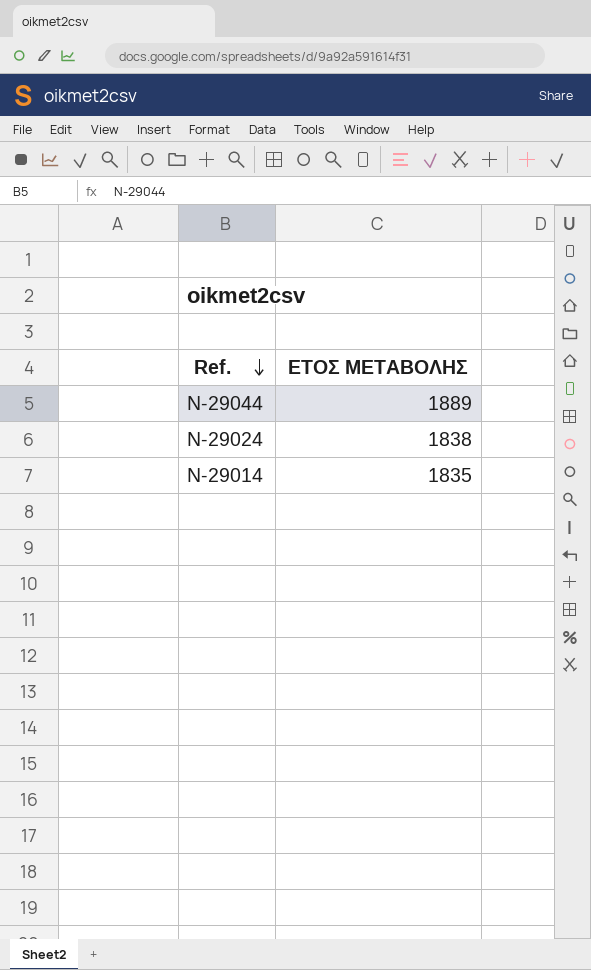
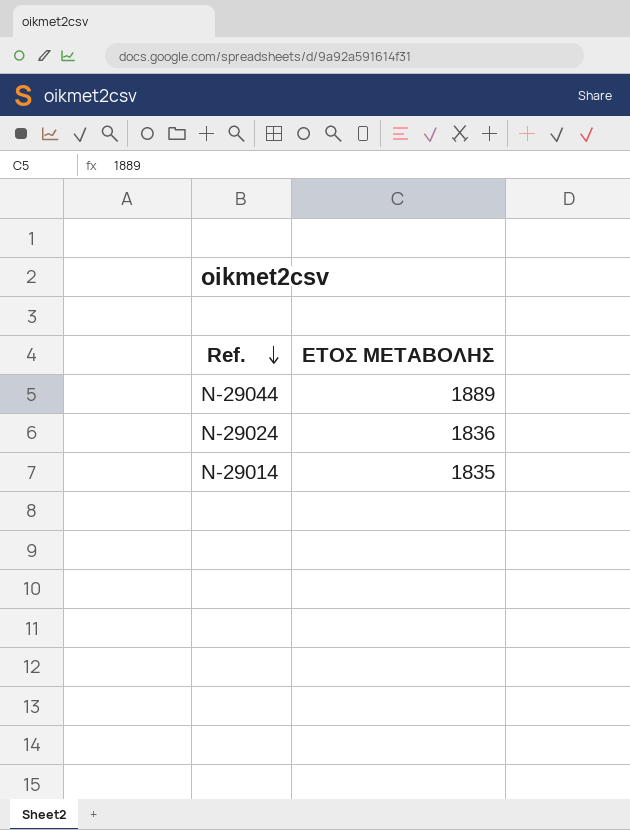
N-29024 | ΕΤΟΣ ΜΕΤΑΒΟΛΗΣ: 1838 -> 1836

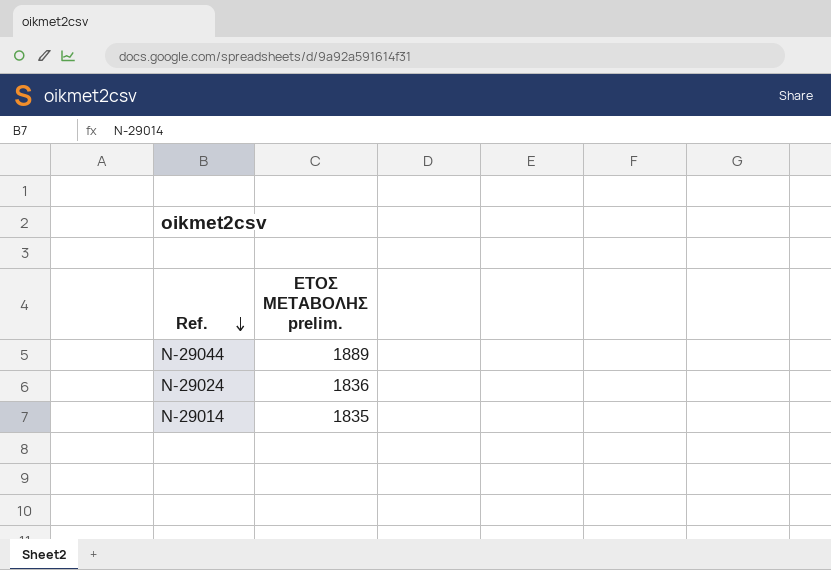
column name: ΕΤΟΣ ΜΕΤΑΒΟΛΗΣ -> ΕΤΟΣ ΜΕΤΑΒΟΛΗΣ prelim.

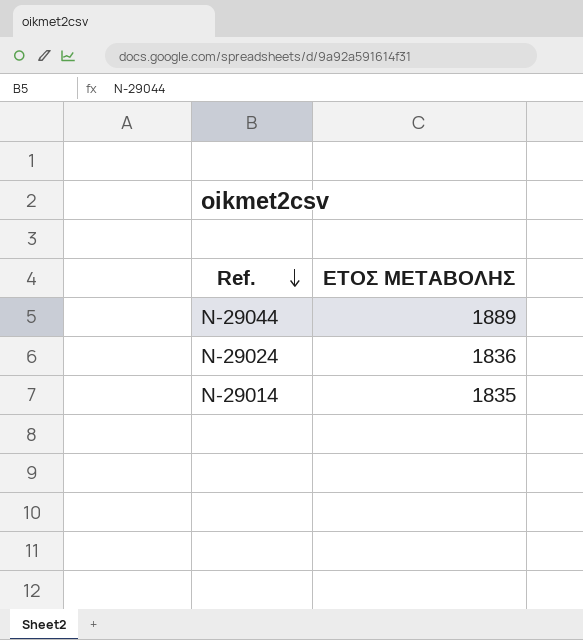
column name: ΕΤΟΣ ΜΕΤΑΒΟΛΗΣ prelim. -> ΕΤΟΣ ΜΕΤΑΒΟΛΗΣ

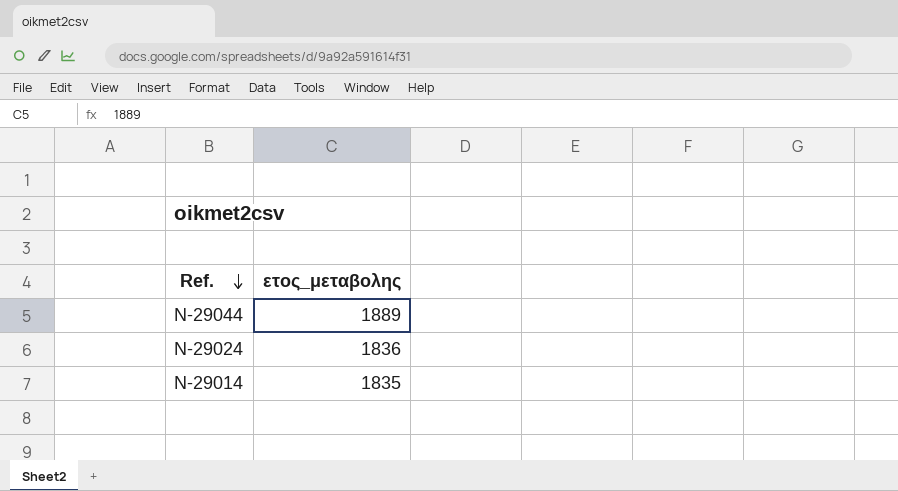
column name: ΕΤΟΣ ΜΕΤΑΒΟΛΗΣ -> ετος_μεταβολης

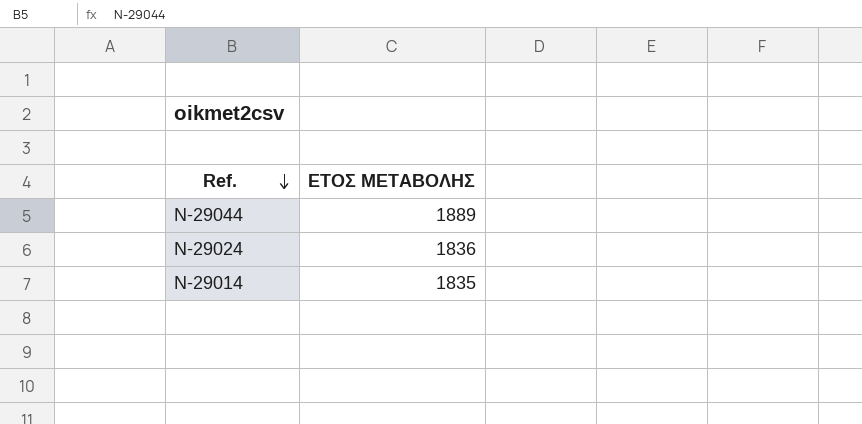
column name: ετος_μεταβολης -> ΕΤΟΣ ΜΕΤΑΒΟΛΗΣ

